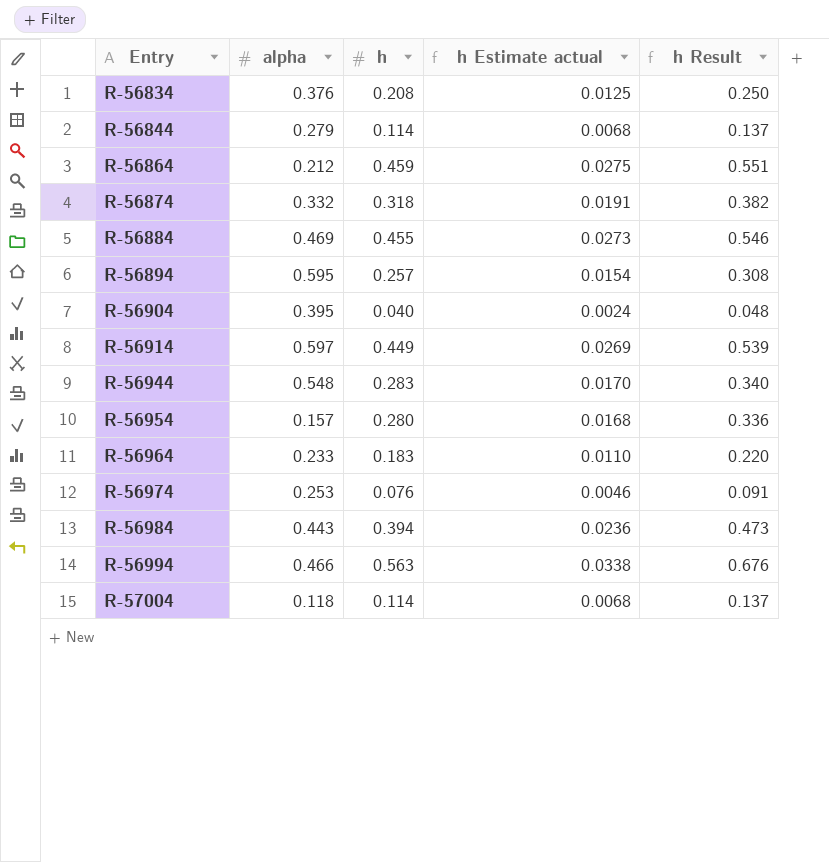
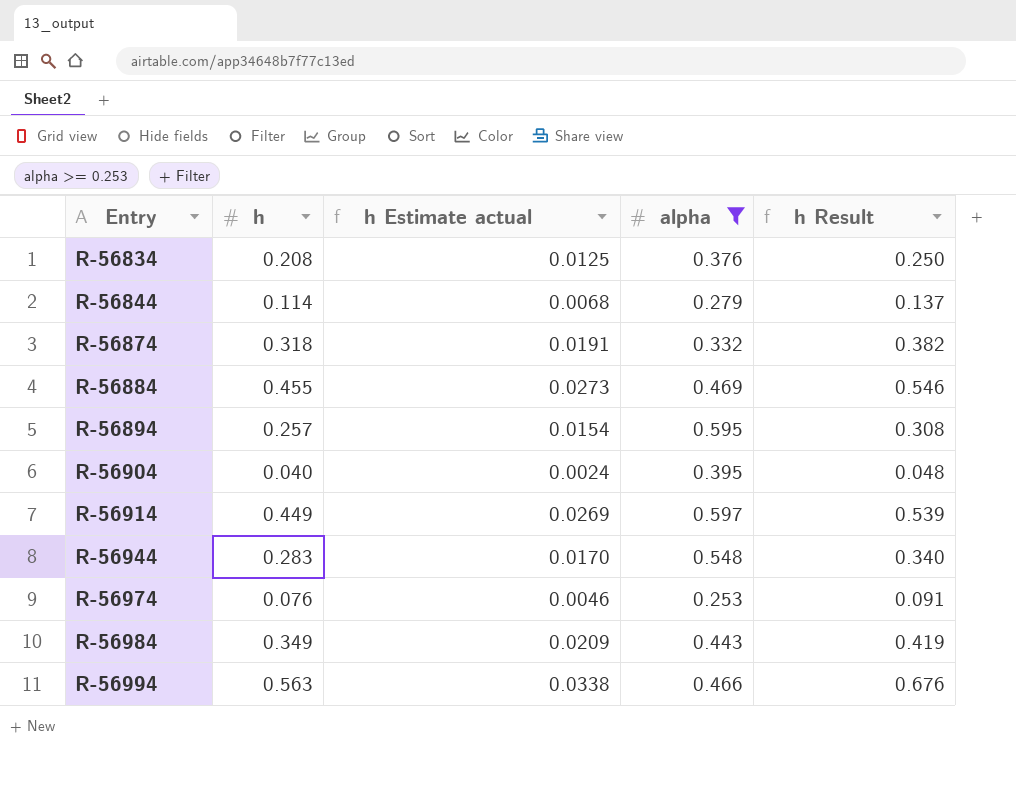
filter: none -> alpha >= 0.253
column alpha | position: 2 -> 4
R-56984 | h: 0.394 -> 0.349
R-56984 | h Estimate actual: 0.0236 -> 0.0209
R-56984 | h Result: 0.473 -> 0.419

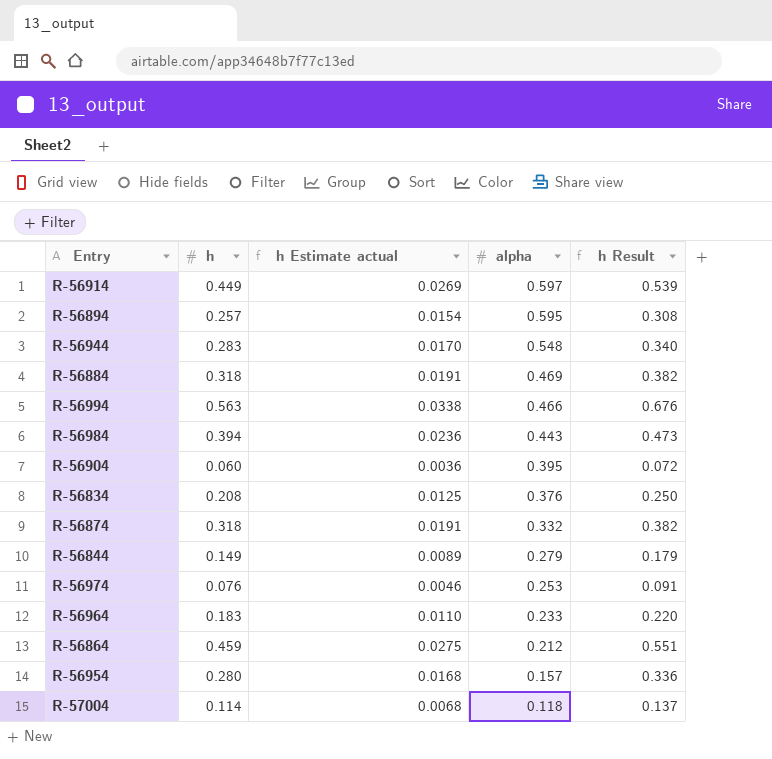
filter: alpha >= 0.253 -> none
row order: Entry ascending -> alpha descending
R-56884 | h: 0.455 -> 0.318
R-56884 | h Estimate actual: 0.0273 -> 0.0191
R-56884 | h Result: 0.546 -> 0.382
R-56984 | h: 0.349 -> 0.394
R-56984 | h Estimate actual: 0.0209 -> 0.0236
R-56984 | h Result: 0.419 -> 0.473
R-56904 | h: 0.040 -> 0.060
R-56904 | h Estimate actual: 0.0024 -> 0.0036
R-56904 | h Result: 0.048 -> 0.072
R-56844 | h: 0.114 -> 0.149
R-56844 | h Estimate actual: 0.0068 -> 0.0089
R-56844 | h Result: 0.137 -> 0.179

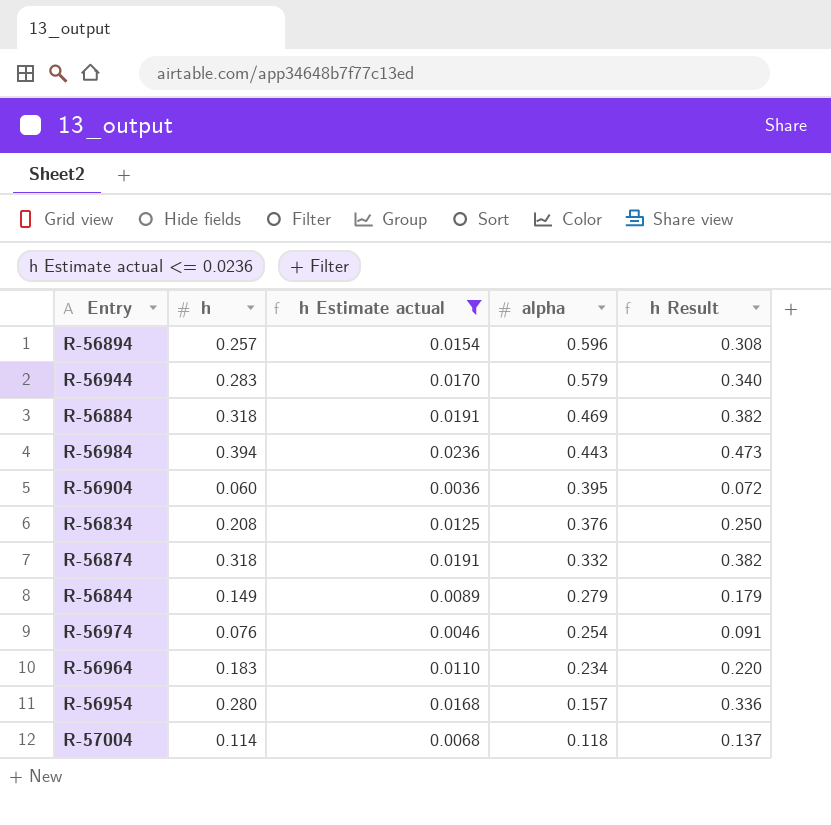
filter: none -> h Estimate actual <= 0.0236
R-56894 | alpha: 0.595 -> 0.596
R-56944 | alpha: 0.548 -> 0.579
R-56974 | alpha: 0.253 -> 0.254
R-56964 | alpha: 0.233 -> 0.234

